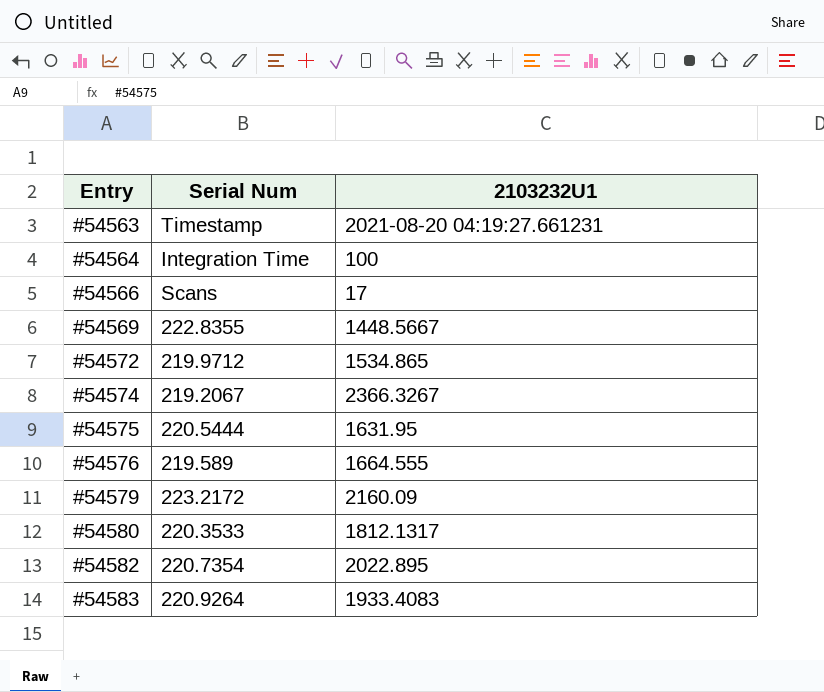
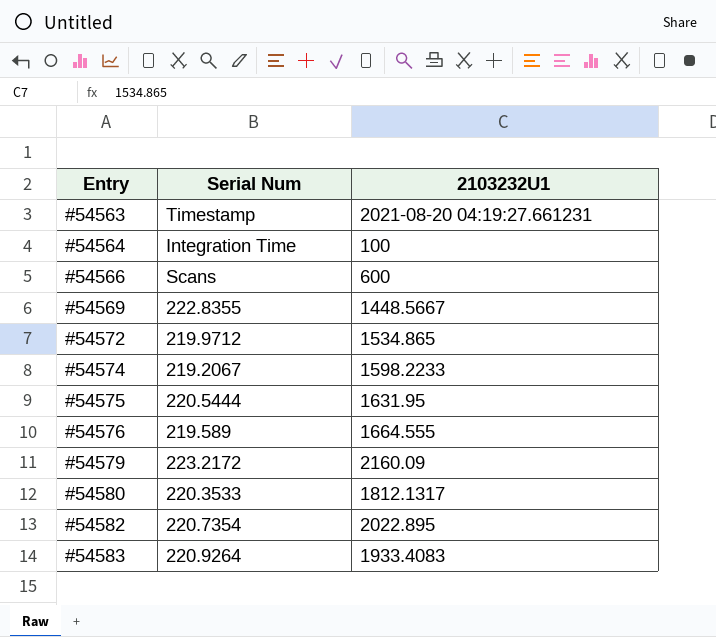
#54566 | 2103232U1: 17 -> 600
#54574 | 2103232U1: 2366.3267 -> 1598.2233

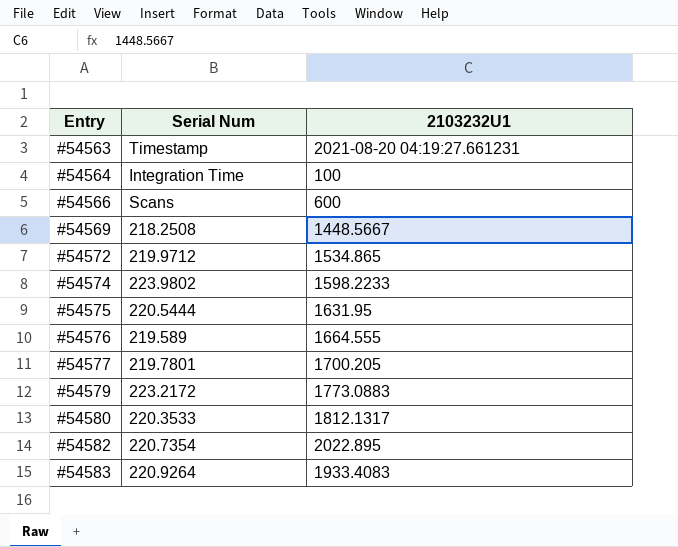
#54569 | Serial Num: 222.8355 -> 218.2508
#54574 | Serial Num: 219.2067 -> 223.9802
row #54577: none -> 219.7801 | 1700.205
#54579 | 2103232U1: 2160.09 -> 1773.0883

